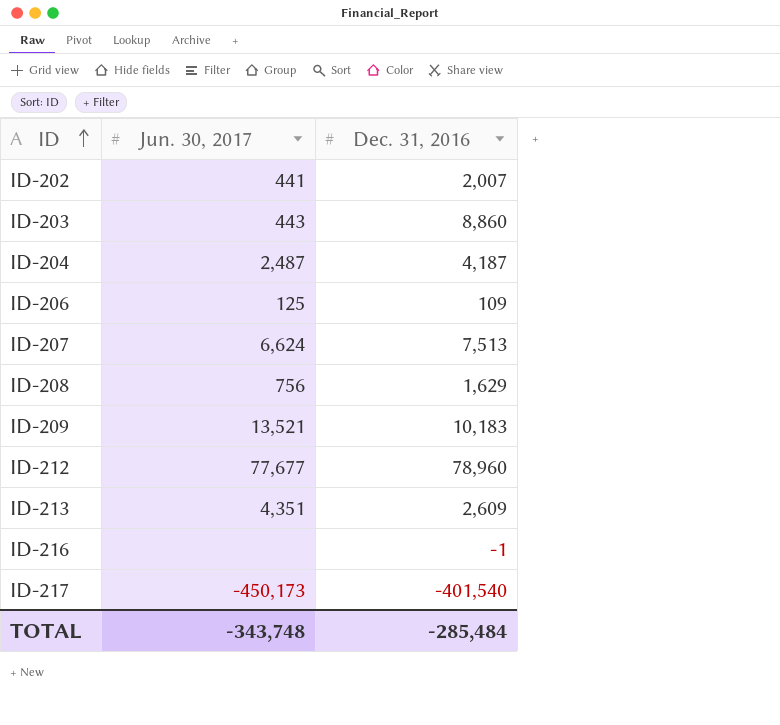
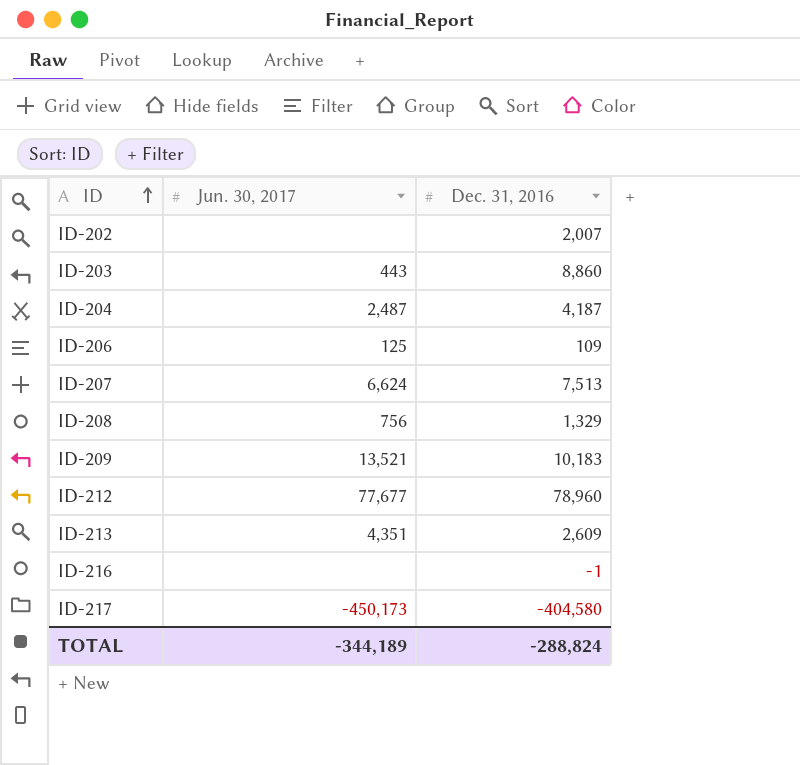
ID-202 | Jun. 30, 2017: 441 -> none
ID-208 | Dec. 31, 2016: 1,629 -> 1,329
ID-217 | Dec. 31, 2016: -401,540 -> -404,580
TOTAL | Jun. 30, 2017: -343,748 -> -344,189
TOTAL | Dec. 31, 2016: -285,484 -> -288,824

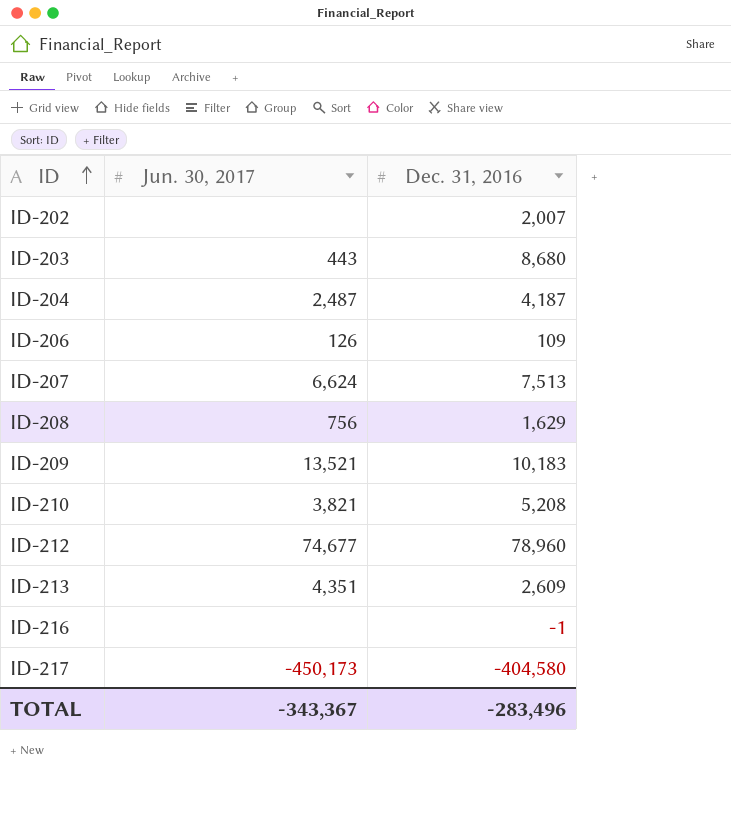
ID-203 | Dec. 31, 2016: 8,860 -> 8,680
ID-206 | Jun. 30, 2017: 125 -> 126
ID-208 | Dec. 31, 2016: 1,329 -> 1,629
row ID-210: none -> 3,821 | 5,208
ID-212 | Jun. 30, 2017: 77,677 -> 74,677
TOTAL | Jun. 30, 2017: -344,189 -> -343,367
TOTAL | Dec. 31, 2016: -288,824 -> -283,496

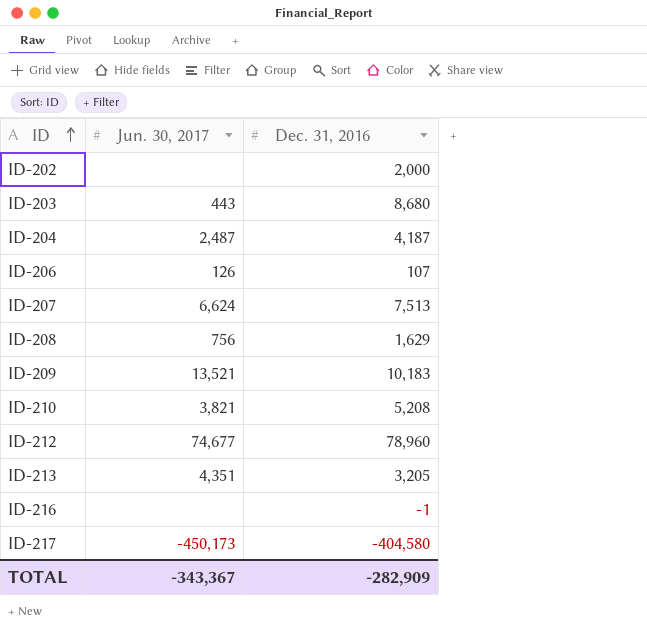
ID-202 | Dec. 31, 2016: 2,007 -> 2,000
ID-206 | Dec. 31, 2016: 109 -> 107
ID-213 | Dec. 31, 2016: 2,609 -> 3,205
TOTAL | Dec. 31, 2016: -283,496 -> -282,909

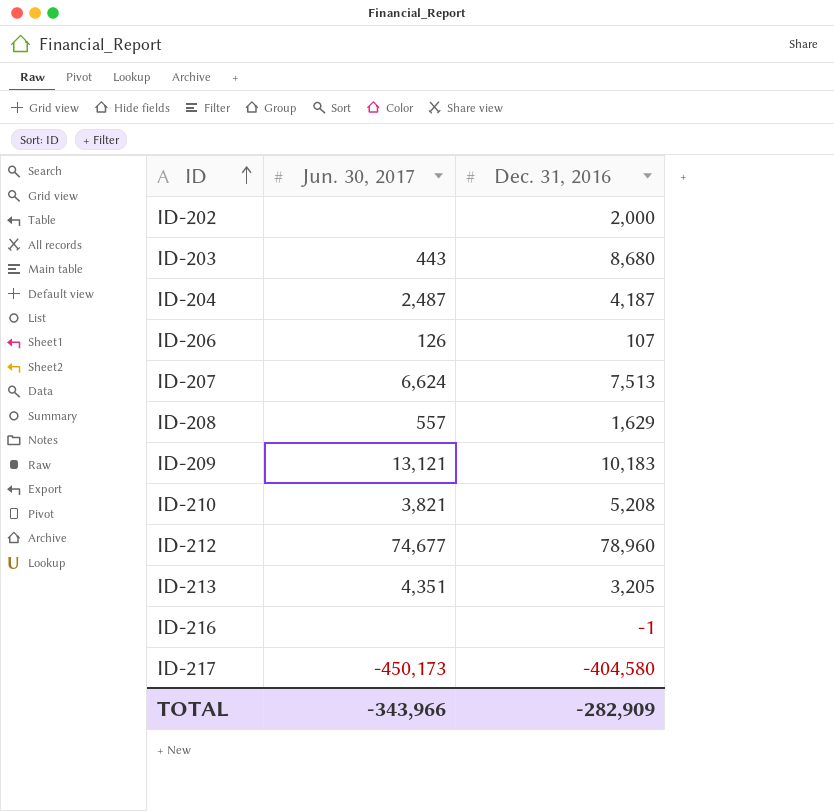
ID-208 | Jun. 30, 2017: 756 -> 557
ID-209 | Jun. 30, 2017: 13,521 -> 13,121
TOTAL | Jun. 30, 2017: -343,367 -> -343,966

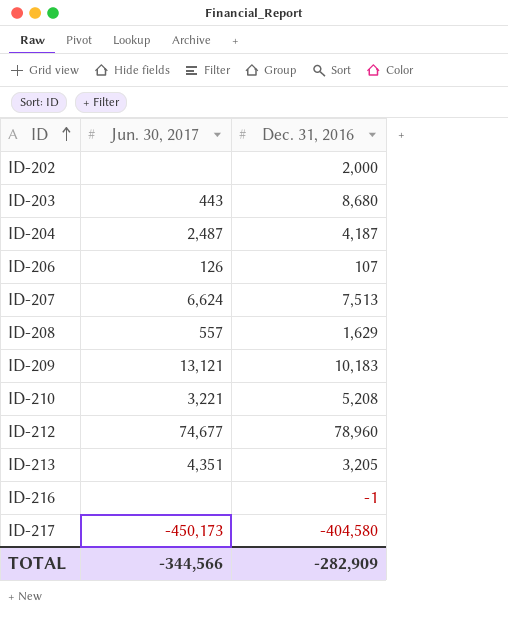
ID-210 | Jun. 30, 2017: 3,821 -> 3,221
TOTAL | Jun. 30, 2017: -343,966 -> -344,566

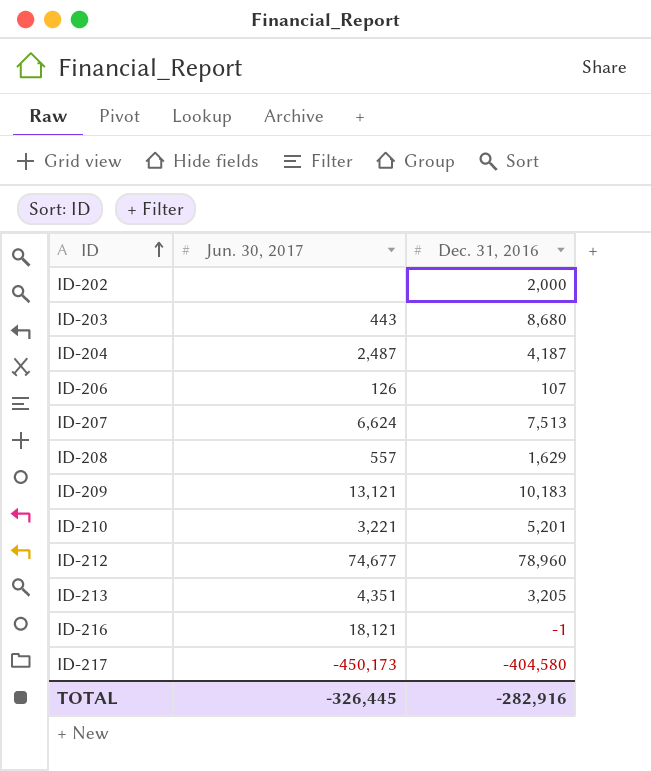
ID-210 | Dec. 31, 2016: 5,208 -> 5,201
ID-216 | Jun. 30, 2017: none -> 18,121
TOTAL | Jun. 30, 2017: -344,566 -> -326,445
TOTAL | Dec. 31, 2016: -282,909 -> -282,916

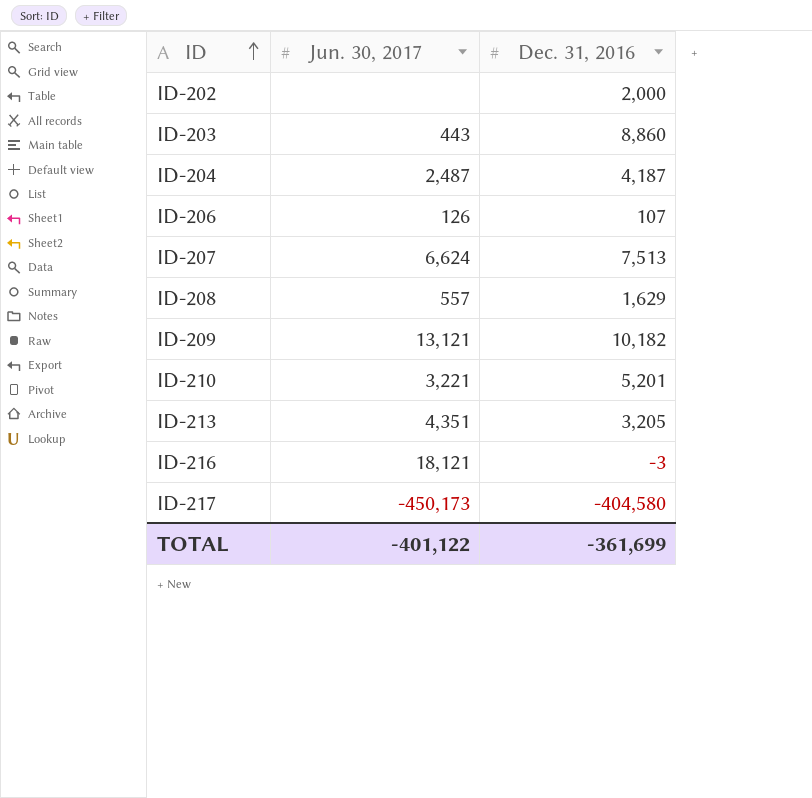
row ID-212: 74,677 | 78,960 -> none
ID-203 | Dec. 31, 2016: 8,680 -> 8,860
ID-209 | Dec. 31, 2016: 10,183 -> 10,182
ID-216 | Dec. 31, 2016: -1 -> -3
TOTAL | Jun. 30, 2017: -326,445 -> -401,122
TOTAL | Dec. 31, 2016: -282,916 -> -361,699

